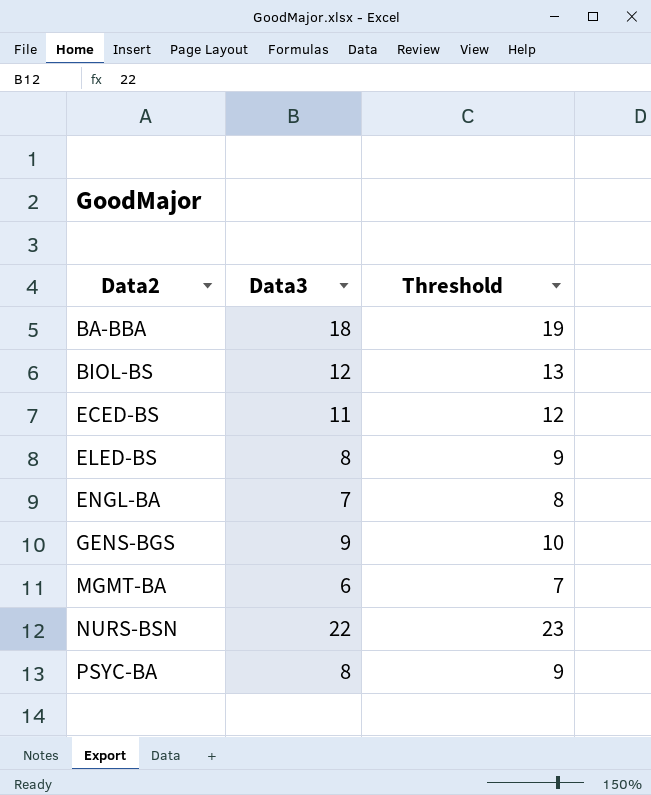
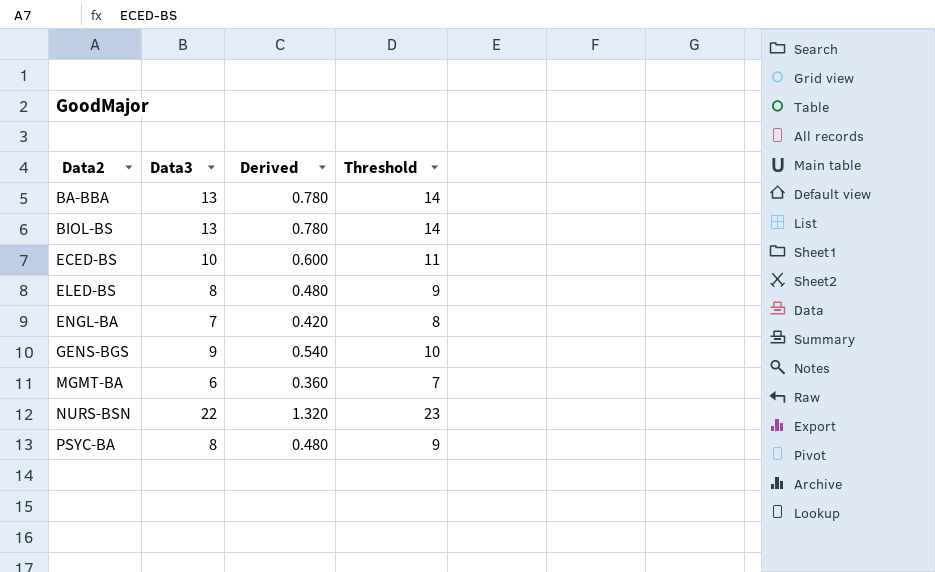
column Derived | formula: none -> [Data3] * 0.06
BA-BBA | Data3: 18 -> 13
BA-BBA | Threshold: 19 -> 14
BIOL-BS | Data3: 12 -> 13
BIOL-BS | Threshold: 13 -> 14
ECED-BS | Data3: 11 -> 10
ECED-BS | Threshold: 12 -> 11

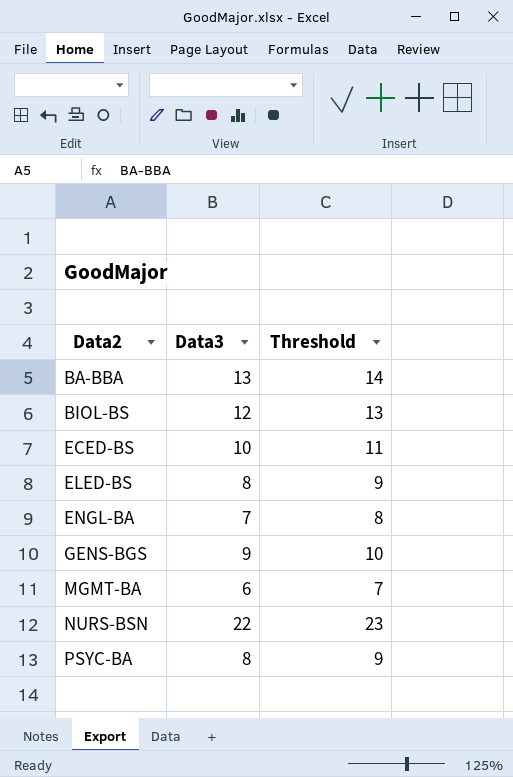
column Derived | formula: [Data3] * 0.06 -> none
BIOL-BS | Data3: 13 -> 12
BIOL-BS | Threshold: 14 -> 13

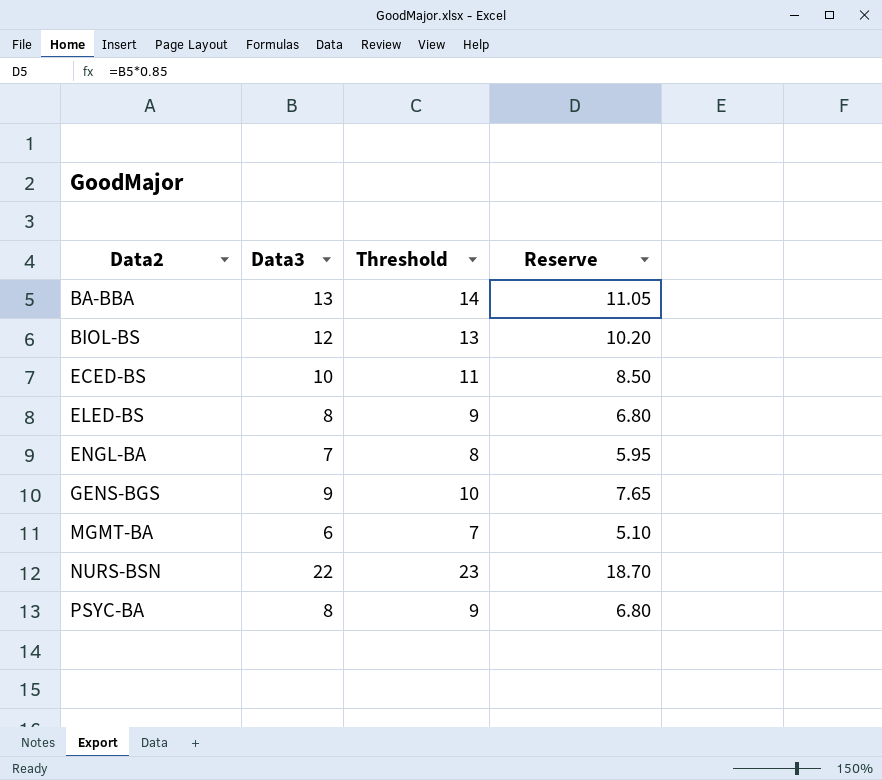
column Reserve | formula: none -> [Data3] * 0.85

